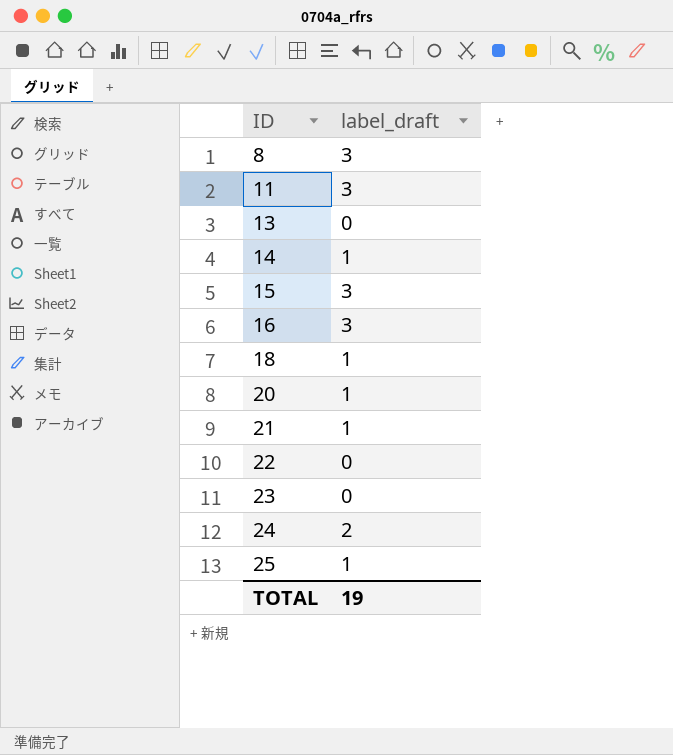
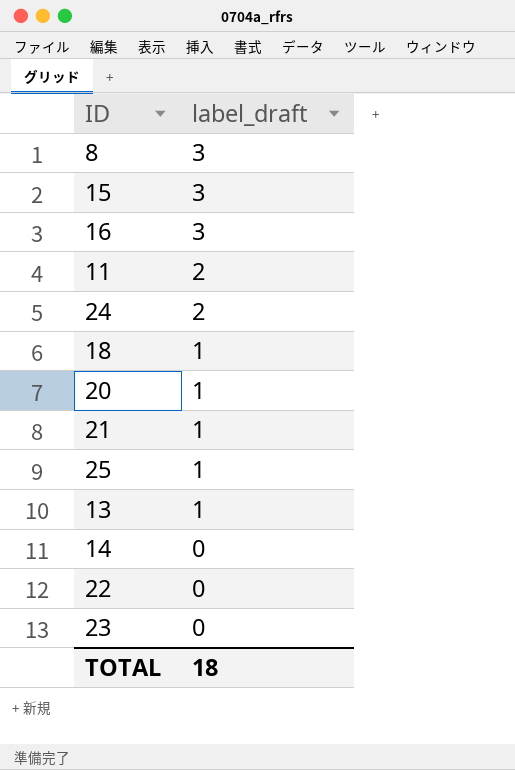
row order: ID ascending -> label_draft descending
11 | label_draft: 3 -> 2
13 | label_draft: 0 -> 1
14 | label_draft: 1 -> 0
TOTAL | label_draft: 19 -> 18

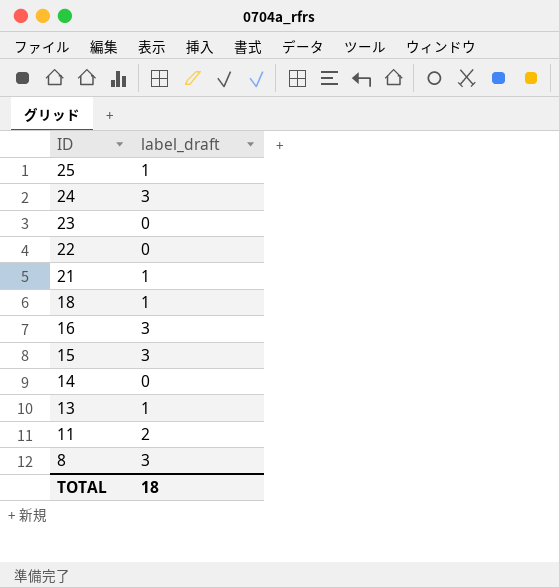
row order: label_draft descending -> ID descending
row 20: 1 -> none
24 | label_draft: 2 -> 3

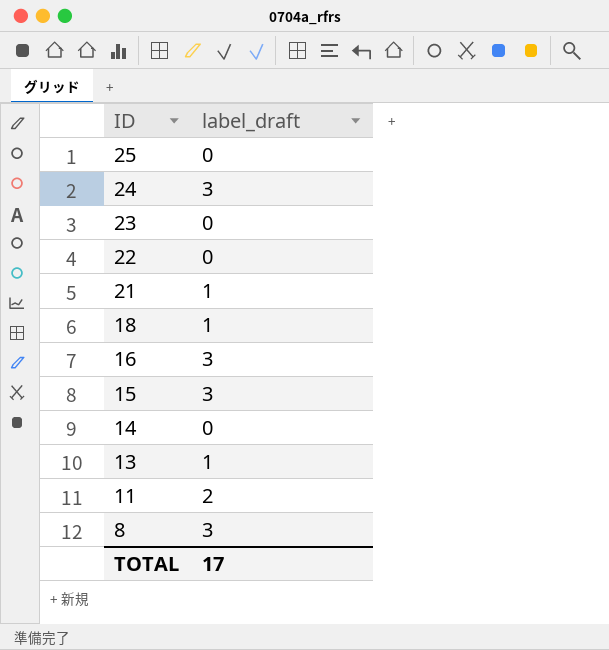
25 | label_draft: 1 -> 0
TOTAL | label_draft: 18 -> 17

